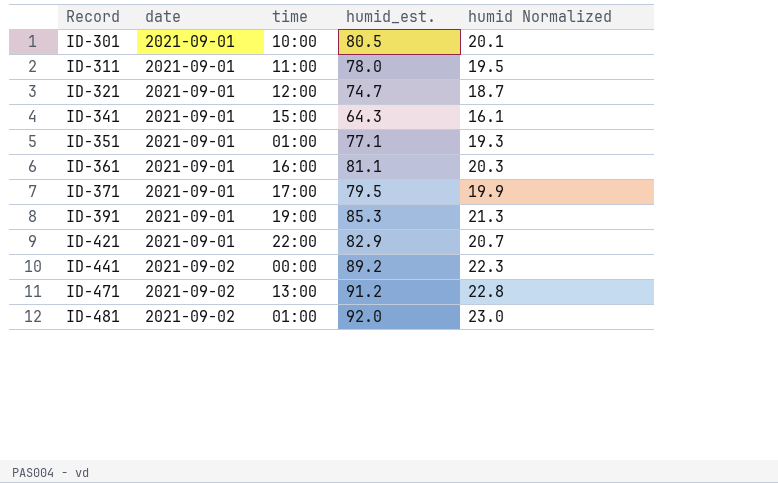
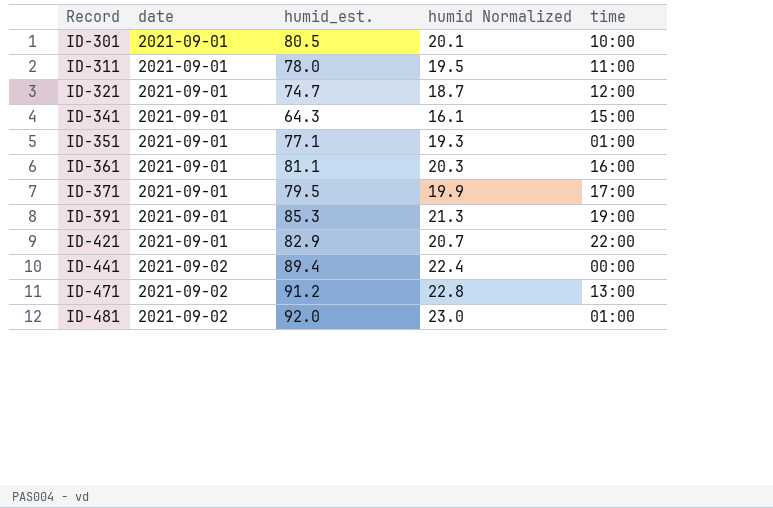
column time | position: 3 -> 5
ID-441 | humid_est.: 89.2 -> 89.4
ID-441 | humid Normalized: 22.3 -> 22.4

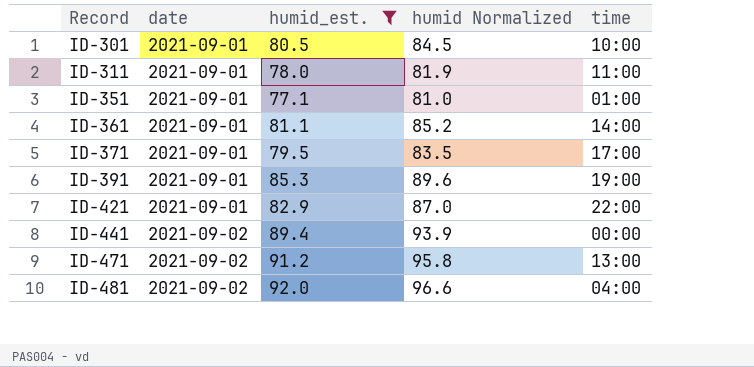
filter: none -> humid_est. >= 77.1
column humid Normalized | formula: [humid_est.] * 0.25 -> [humid_est.] * 1.05
ID-361 | time: 16:00 -> 14:00
ID-481 | time: 01:00 -> 04:00

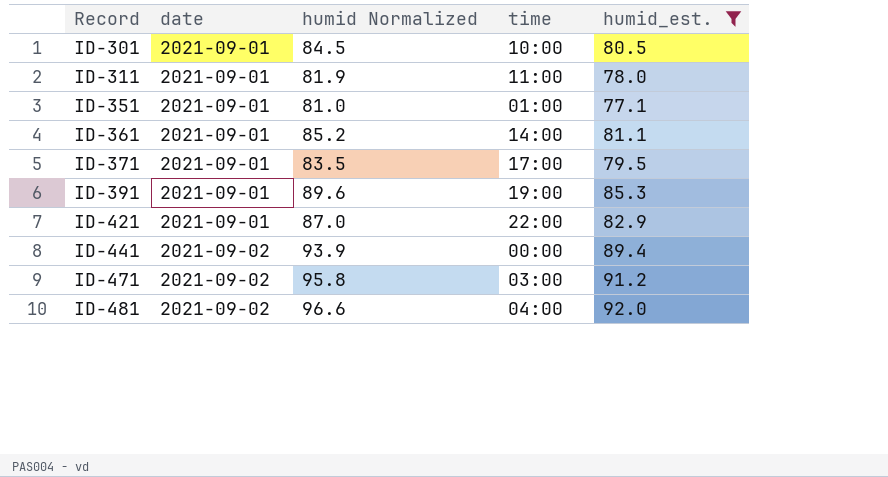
column humid_est. | position: 3 -> 5
ID-471 | time: 13:00 -> 03:00

